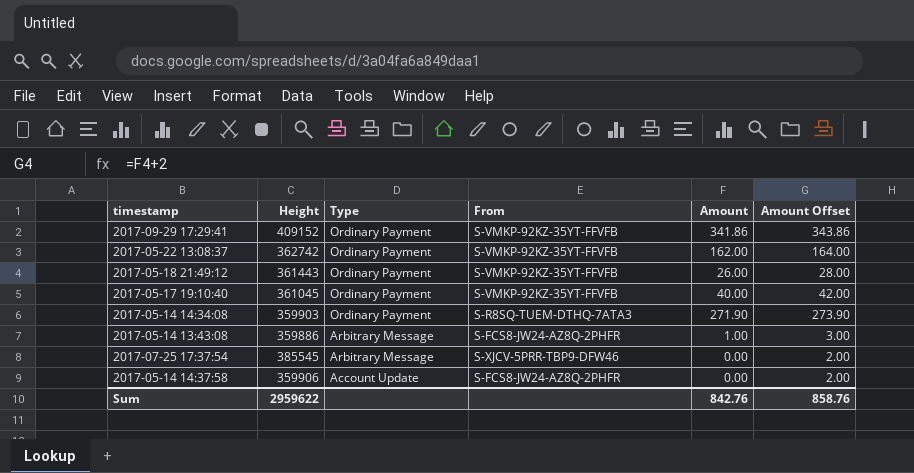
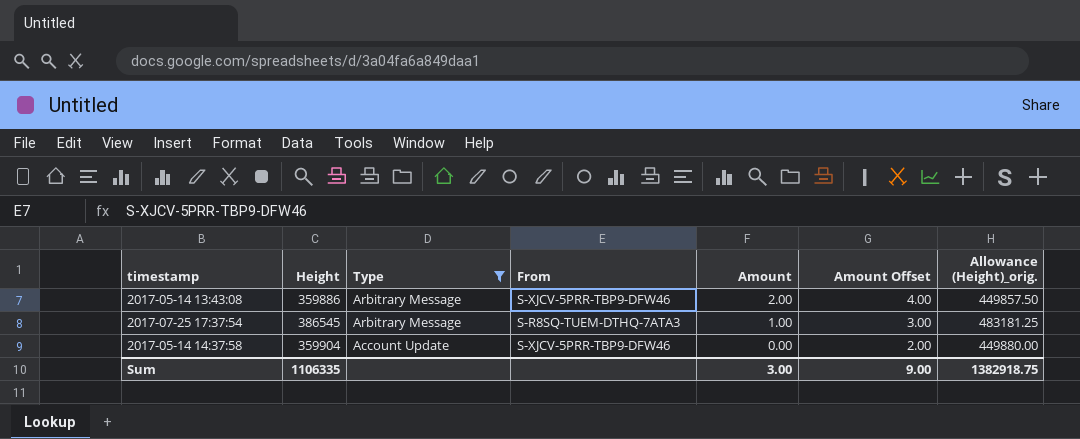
filter: none -> Type != Ordinary Payment
column Allowance (Height)_orig. | formula: none -> [Height] * 1.25
2017-05-14 13:43:08 | From: S-FCS8-JW24-AZ8Q-2PHFR -> S-XJCV-5PRR-TBP9-DFW46
2017-05-14 13:43:08 | Amount: 1.00 -> 2.00
2017-05-14 13:43:08 | Amount Offset: 3.00 -> 4.00
2017-07-25 17:37:54 | Height: 385545 -> 386545
2017-07-25 17:37:54 | From: S-XJCV-5PRR-TBP9-DFW46 -> S-R8SQ-TUEM-DTHQ-7ATA3
2017-07-25 17:37:54 | Amount: 0.00 -> 1.00
2017-07-25 17:37:54 | Amount Offset: 2.00 -> 3.00
2017-05-14 14:37:58 | Height: 359906 -> 359904
2017-05-14 14:37:58 | From: S-FCS8-JW24-AZ8Q-2PHFR -> S-XJCV-5PRR-TBP9-DFW46
Sum | Height: 2959622 -> 1106335
Sum | Amount: 842.76 -> 3.00
Sum | Amount Offset: 858.76 -> 9.00

